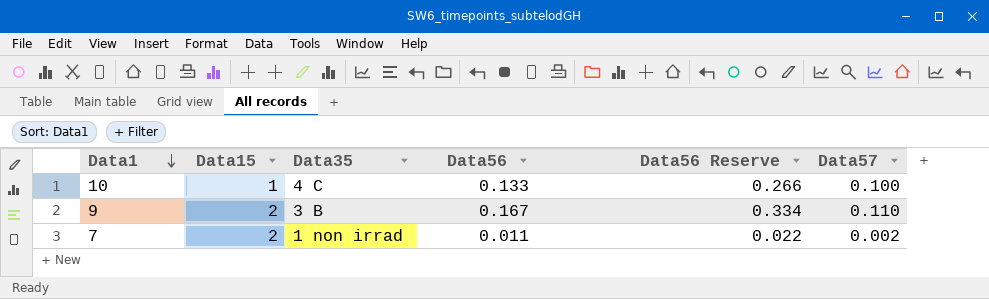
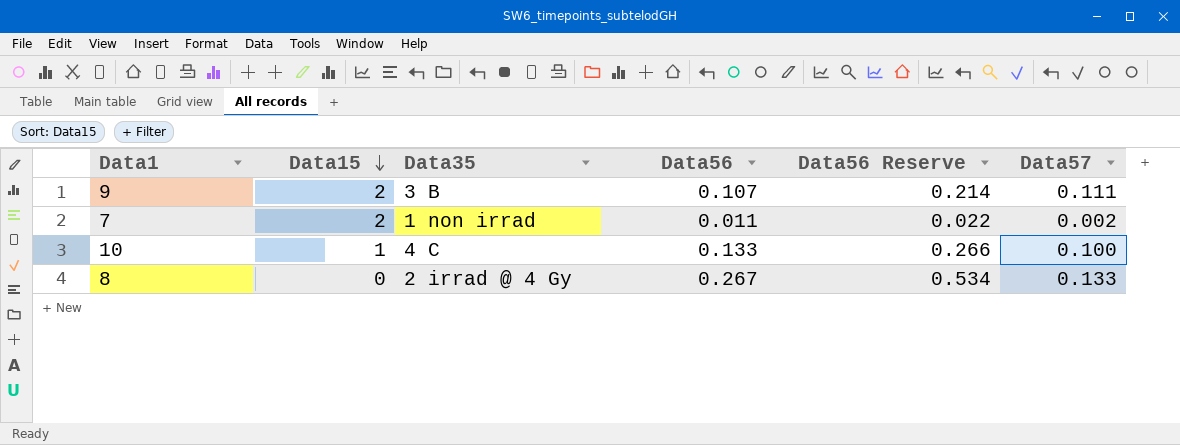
row order: Data1 descending -> Data15 descending
9 | Data56: 0.167 -> 0.107
9 | Data56 Reserve: 0.334 -> 0.214
9 | Data57: 0.110 -> 0.111
row 8: none -> 0 | 2 irrad @ 4 Gy | 0.267 | 0.534 | 0.133

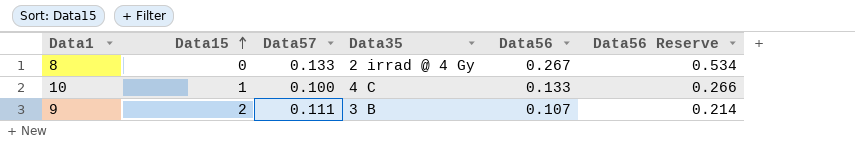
row order: Data15 descending -> Data15 ascending
column Data57 | position: 6 -> 3
row 7: 2 | 1 non irrad | 0.011 | 0.022 | 0.002 -> none

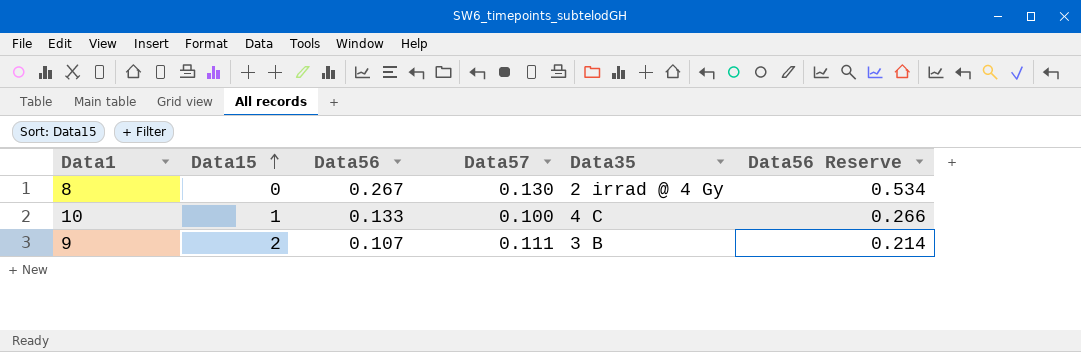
column Data56 | position: 5 -> 3
8 | Data57: 0.133 -> 0.130

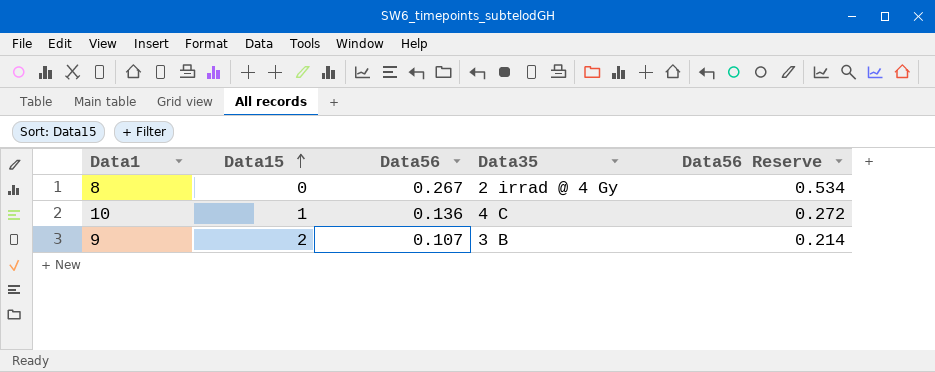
column Data57 | position: 4 -> none
10 | Data56: 0.133 -> 0.136
10 | Data56 Reserve: 0.266 -> 0.272

